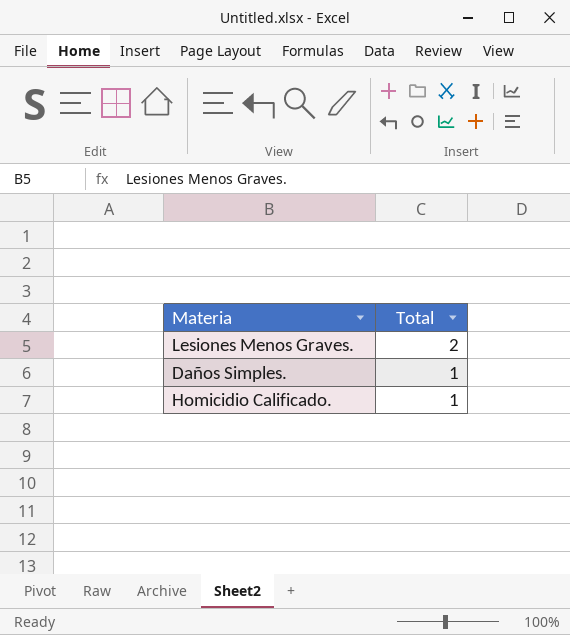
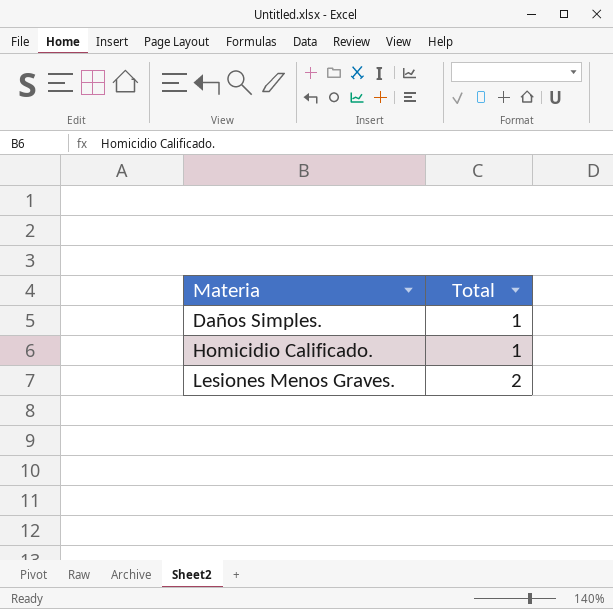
row order: Total descending -> Materia ascending

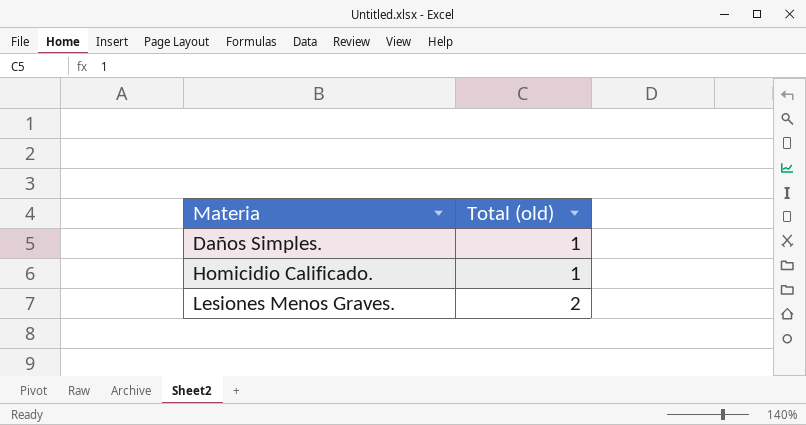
column name: Total -> Total (old)

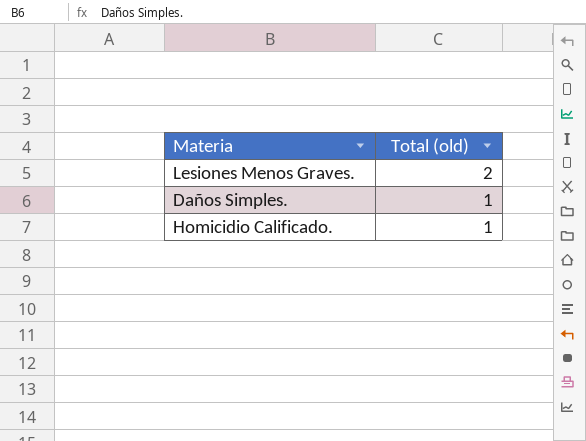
row order: Materia ascending -> Total (old) descending

